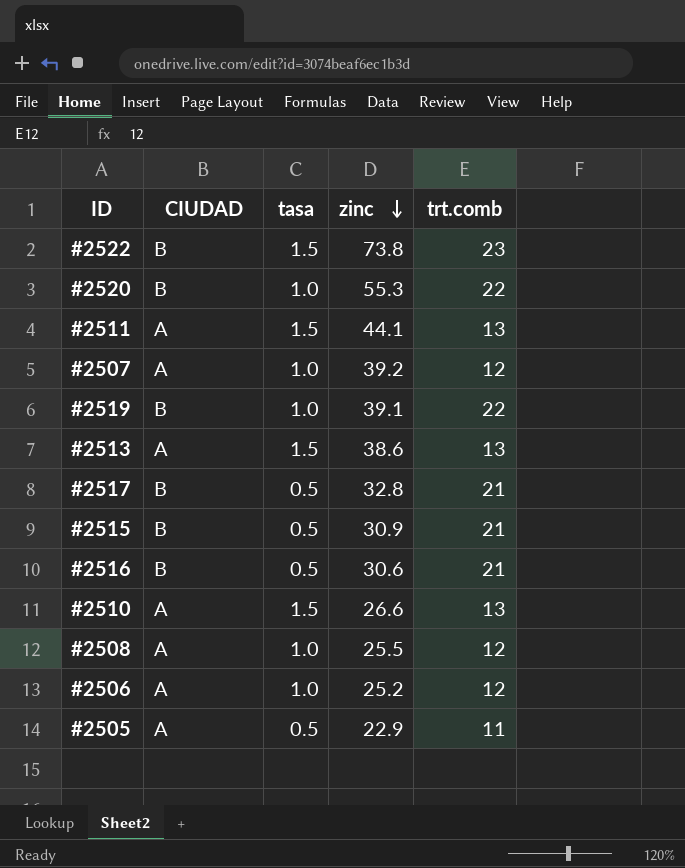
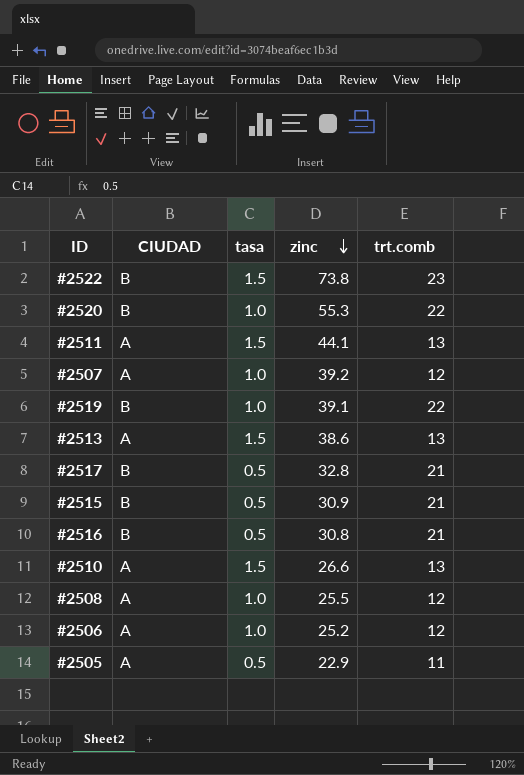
#2516 | zinc: 30.6 -> 30.8

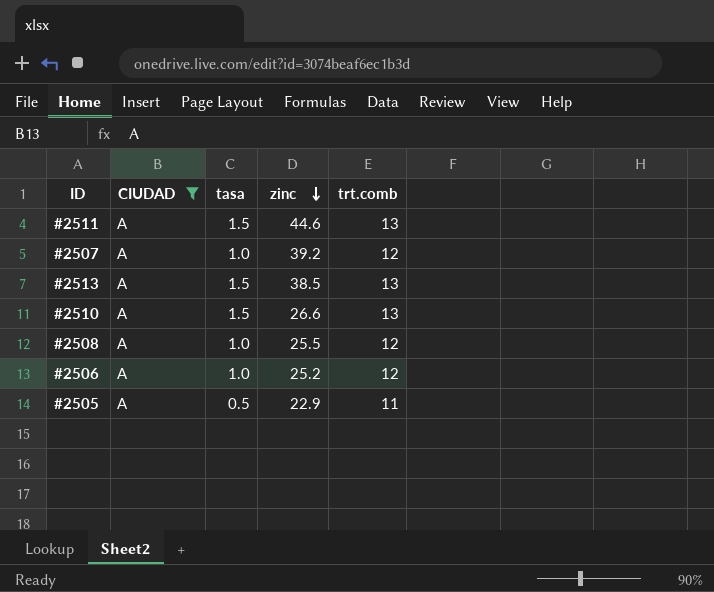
filter: none -> CIUDAD = A
#2511 | zinc: 44.1 -> 44.6
#2513 | zinc: 38.6 -> 38.5

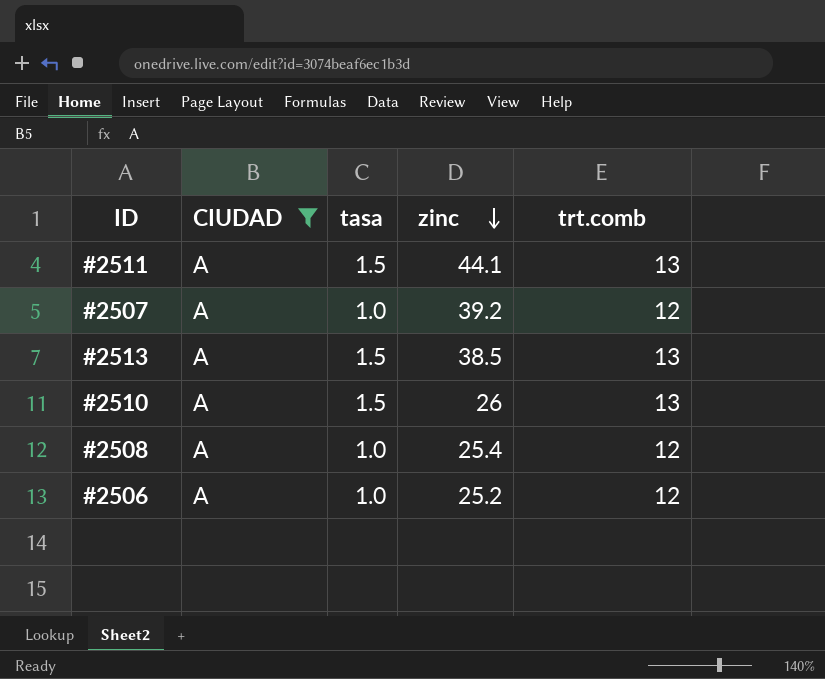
row #2505: A | 0.5 | 22.9 | 11 -> none
#2511 | zinc: 44.6 -> 44.1
#2510 | zinc: 26.6 -> 26
#2508 | zinc: 25.5 -> 25.4

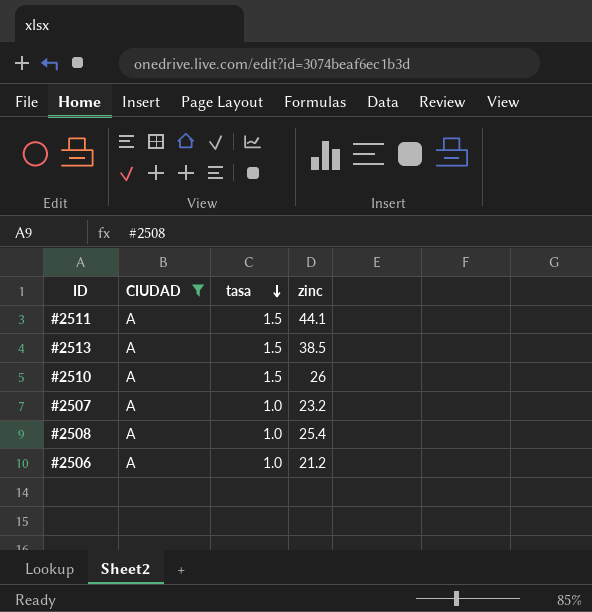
row order: zinc descending -> tasa descending
column trt.comb | position: 5 -> none
#2507 | zinc: 39.2 -> 23.2
#2506 | zinc: 25.2 -> 21.2

